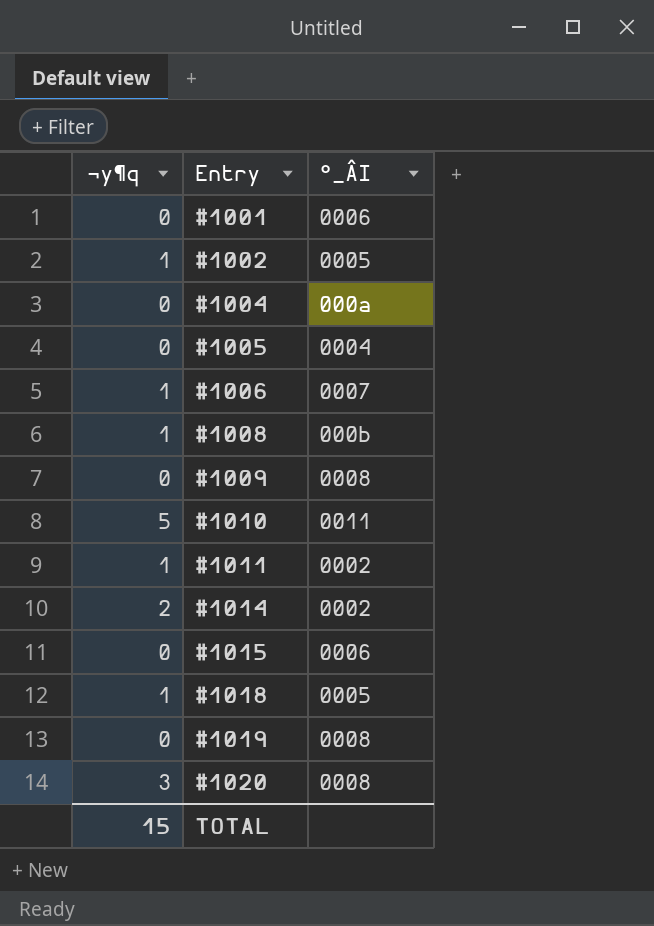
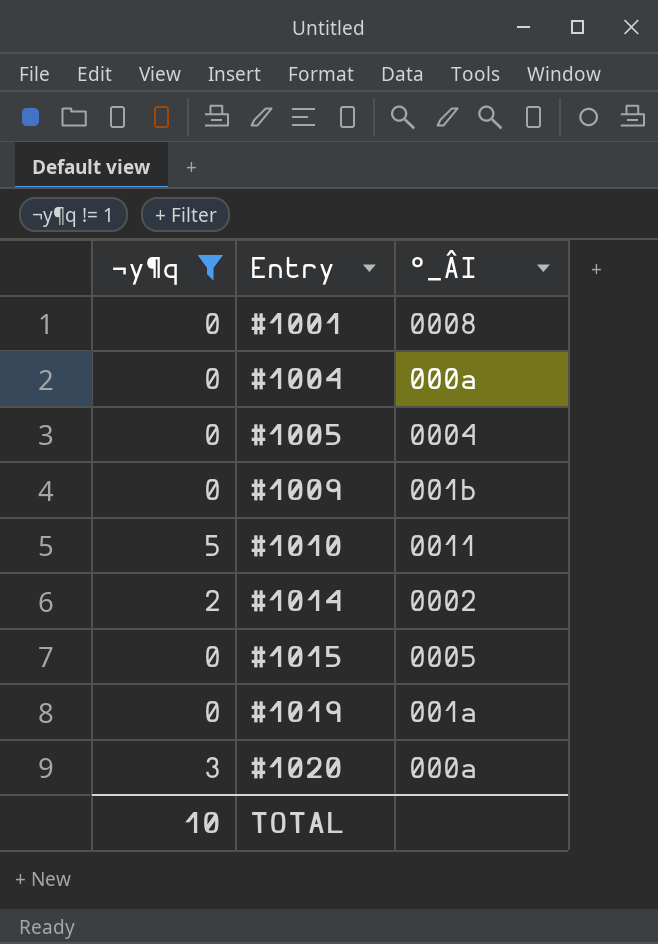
filter: none -> ¬y¶q != 1
#1001 | °_ÂI: 0006 -> 0008
#1009 | °_ÂI: 0008 -> 001b
#1015 | °_ÂI: 0006 -> 0005
#1019 | °_ÂI: 0008 -> 001a
#1020 | °_ÂI: 0008 -> 000a
TOTAL | ¬y¶q: 15 -> 10

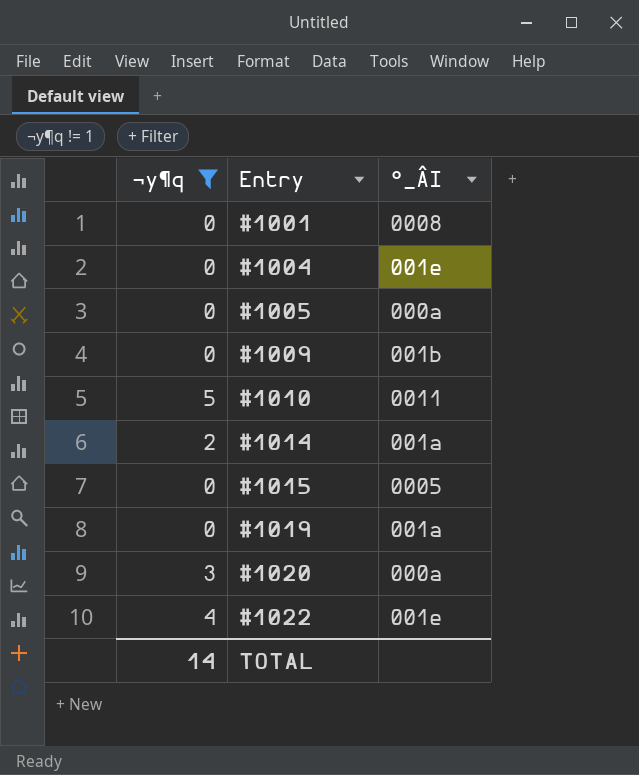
#1004 | °_ÂI: 000a -> 001e
#1005 | °_ÂI: 0004 -> 000a
#1014 | °_ÂI: 0002 -> 001a
row #1022: none -> 4 | 001e
TOTAL | ¬y¶q: 10 -> 14

